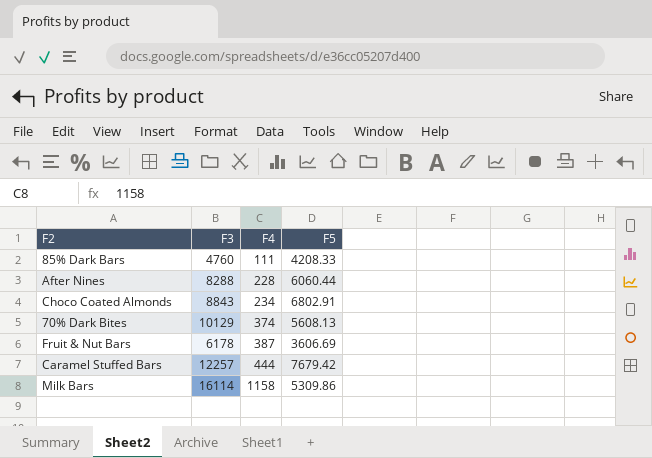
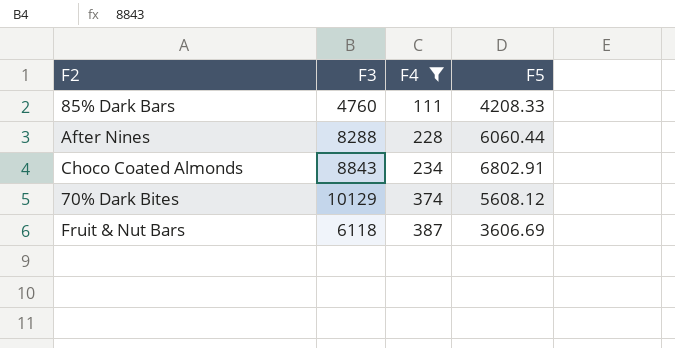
filter: none -> F4 <= 387
70% Dark Bites | F5: 5608.13 -> 5608.12
Fruit & Nut Bars | F3: 6178 -> 6118

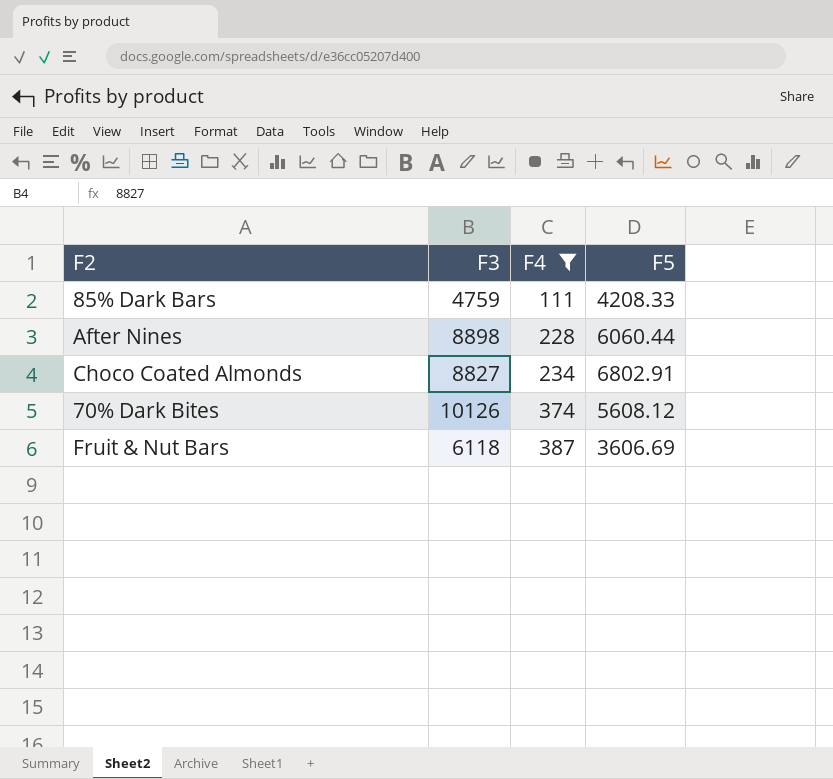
85% Dark Bars | F3: 4760 -> 4759
After Nines | F3: 8288 -> 8898
Choco Coated Almonds | F3: 8843 -> 8827
70% Dark Bites | F3: 10129 -> 10126

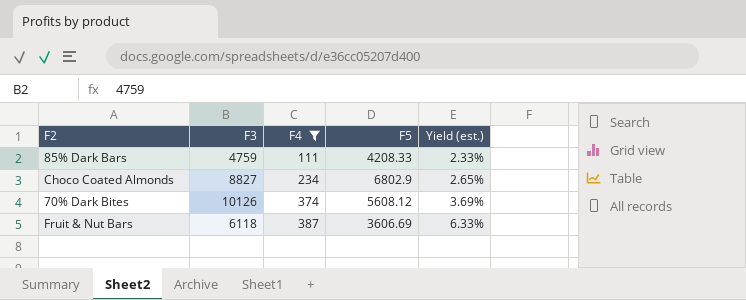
column Yield (est.) | formula: none -> [F4] / [F3]
row After Nines: 8898 | 228 | 6060.44 -> none
Choco Coated Almonds | F5: 6802.91 -> 6802.9

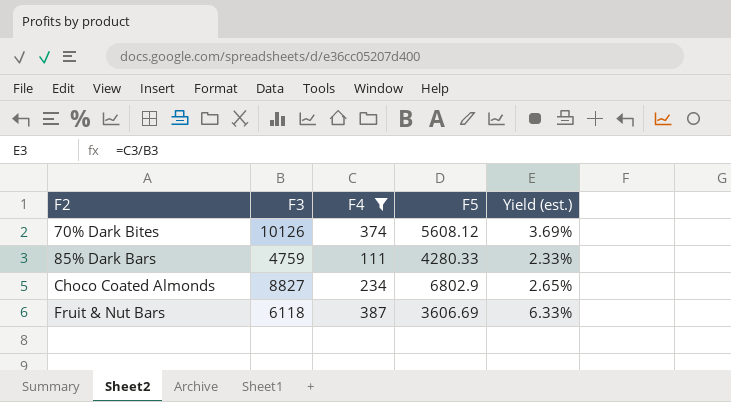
row order: F4 ascending -> F2 ascending
85% Dark Bars | F5: 4208.33 -> 4280.33

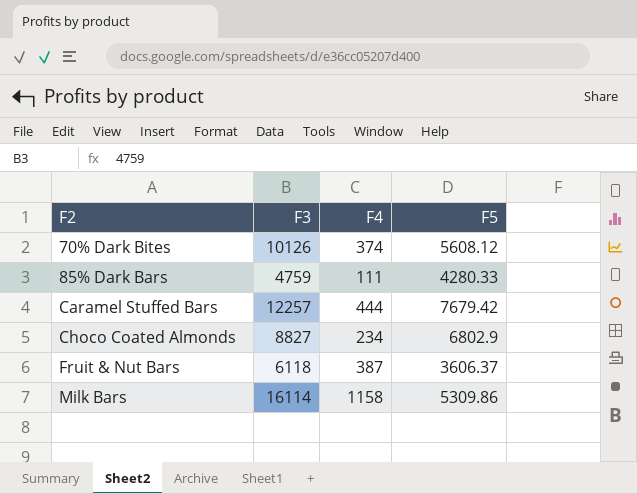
filter: F4 <= 387 -> none
column Yield (est.) | formula: [F4] / [F3] -> none
Fruit & Nut Bars | F5: 3606.69 -> 3606.37

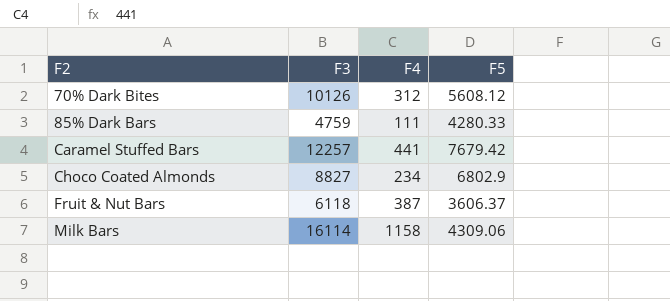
70% Dark Bites | F4: 374 -> 312
Caramel Stuffed Bars | F4: 444 -> 441
Milk Bars | F5: 5309.86 -> 4309.06

